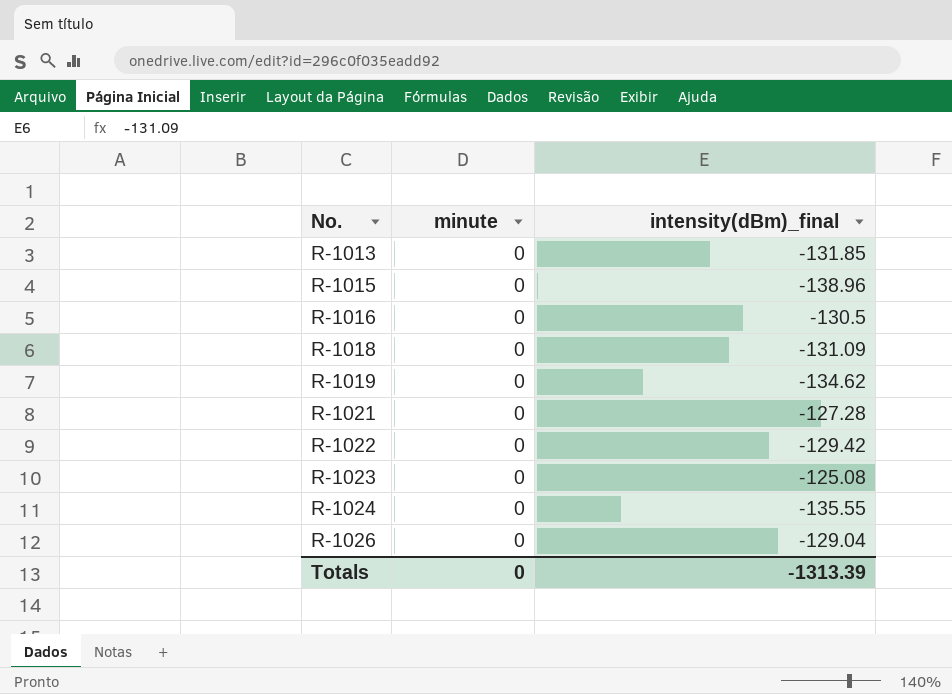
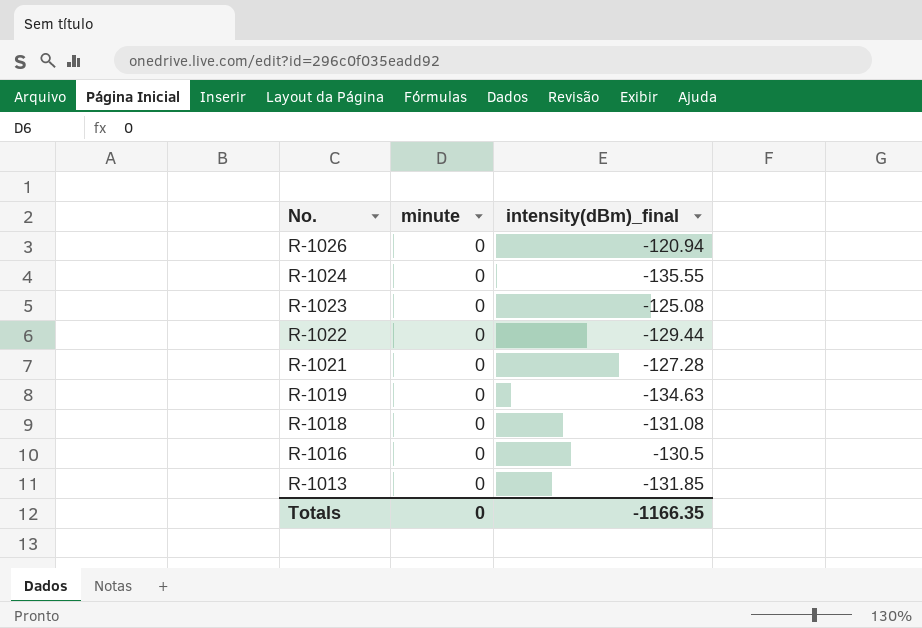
row order: No. ascending -> No. descending
row R-1015: 0 | -138.96 -> none
R-1026 | intensity(dBm)_final: -129.04 -> -120.94
R-1022 | intensity(dBm)_final: -129.42 -> -129.44
R-1019 | intensity(dBm)_final: -134.62 -> -134.63
R-1018 | intensity(dBm)_final: -131.09 -> -131.08
Totals | intensity(dBm)_final: -1313.39 -> -1166.35

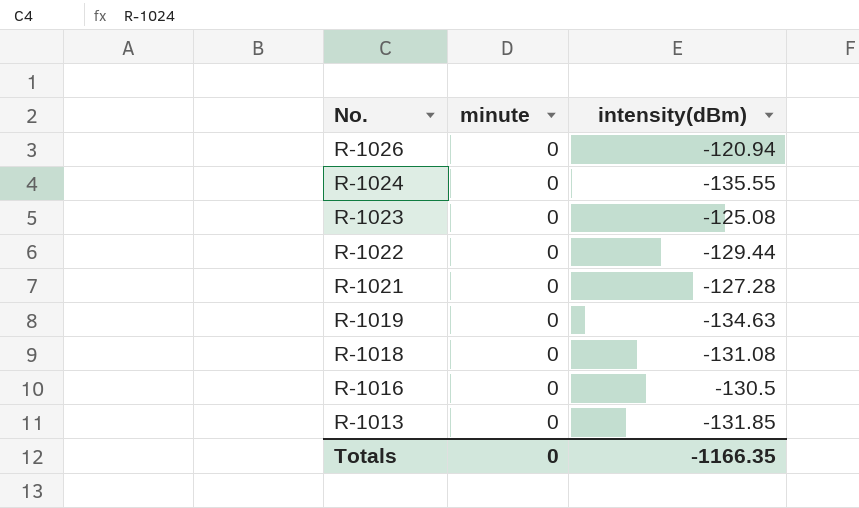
column name: intensity(dBm)_final -> intensity(dBm)

